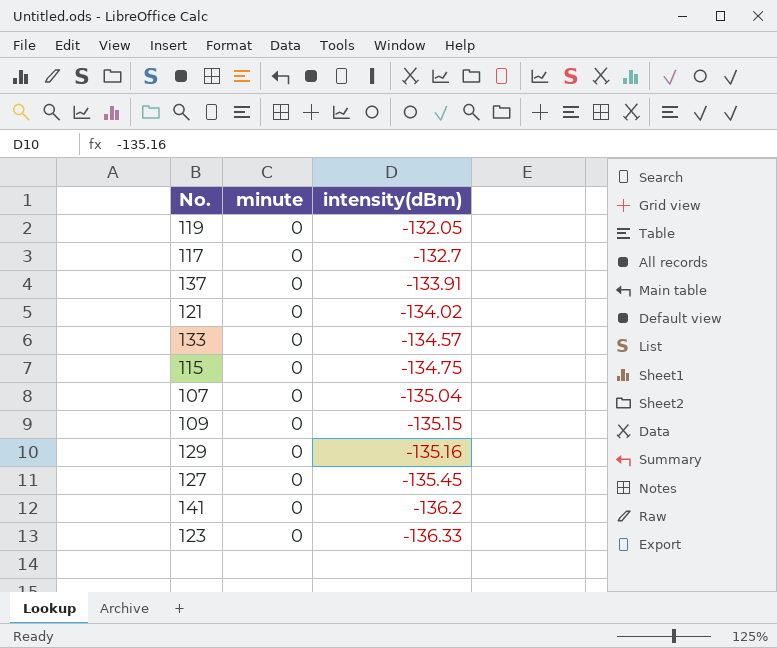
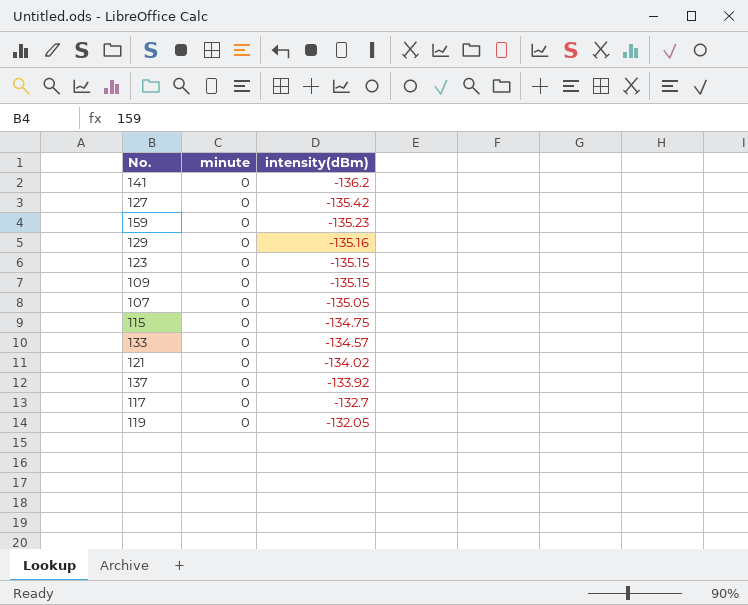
row order: intensity(dBm) descending -> intensity(dBm) ascending
127 | intensity(dBm): -135.45 -> -135.42
row 159: none -> 0 | -135.23
123 | intensity(dBm): -136.33 -> -135.15
107 | intensity(dBm): -135.04 -> -135.05
137 | intensity(dBm): -133.91 -> -133.92

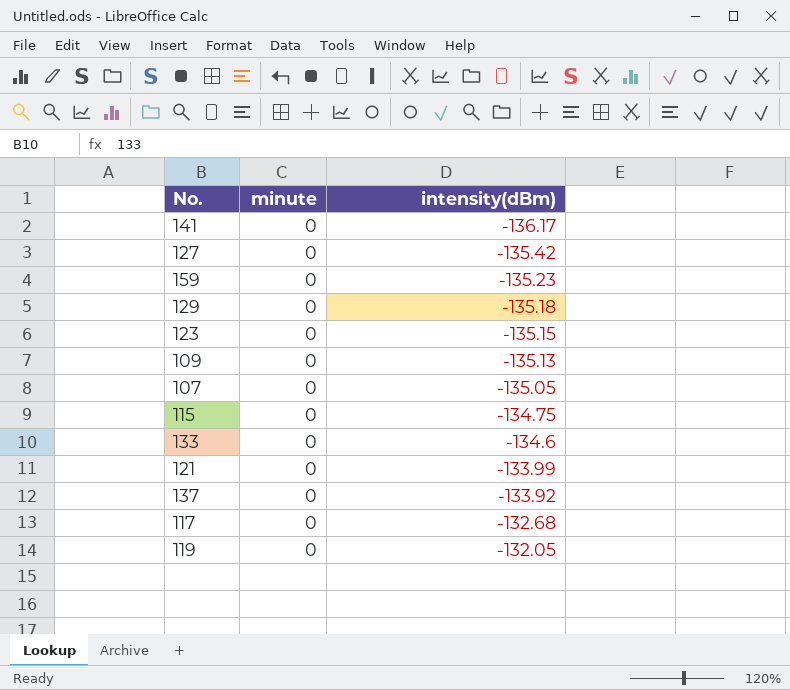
141 | intensity(dBm): -136.2 -> -136.17
129 | intensity(dBm): -135.16 -> -135.18
109 | intensity(dBm): -135.15 -> -135.13
133 | intensity(dBm): -134.57 -> -134.6
121 | intensity(dBm): -134.02 -> -133.99
117 | intensity(dBm): -132.7 -> -132.68

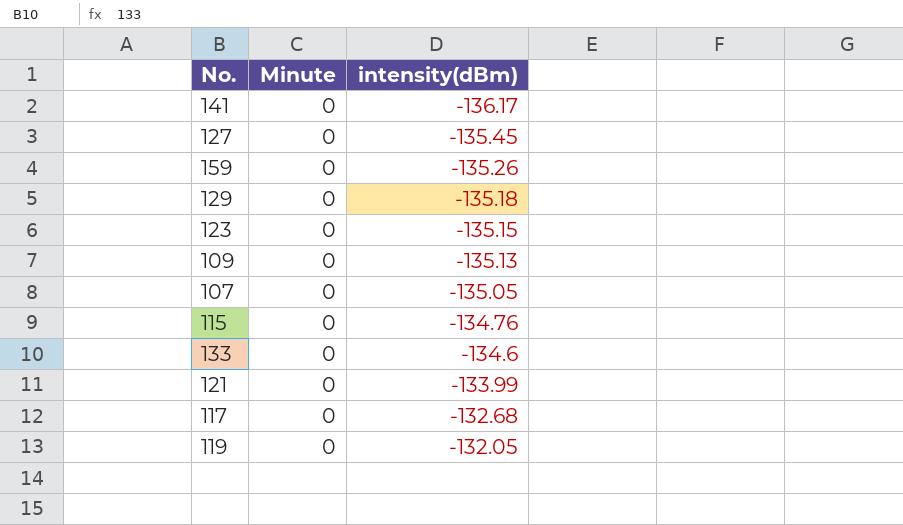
column name: minute -> Minute
row 137: 0 | -133.92 -> none
127 | intensity(dBm): -135.42 -> -135.45
159 | intensity(dBm): -135.23 -> -135.26
115 | intensity(dBm): -134.75 -> -134.76

